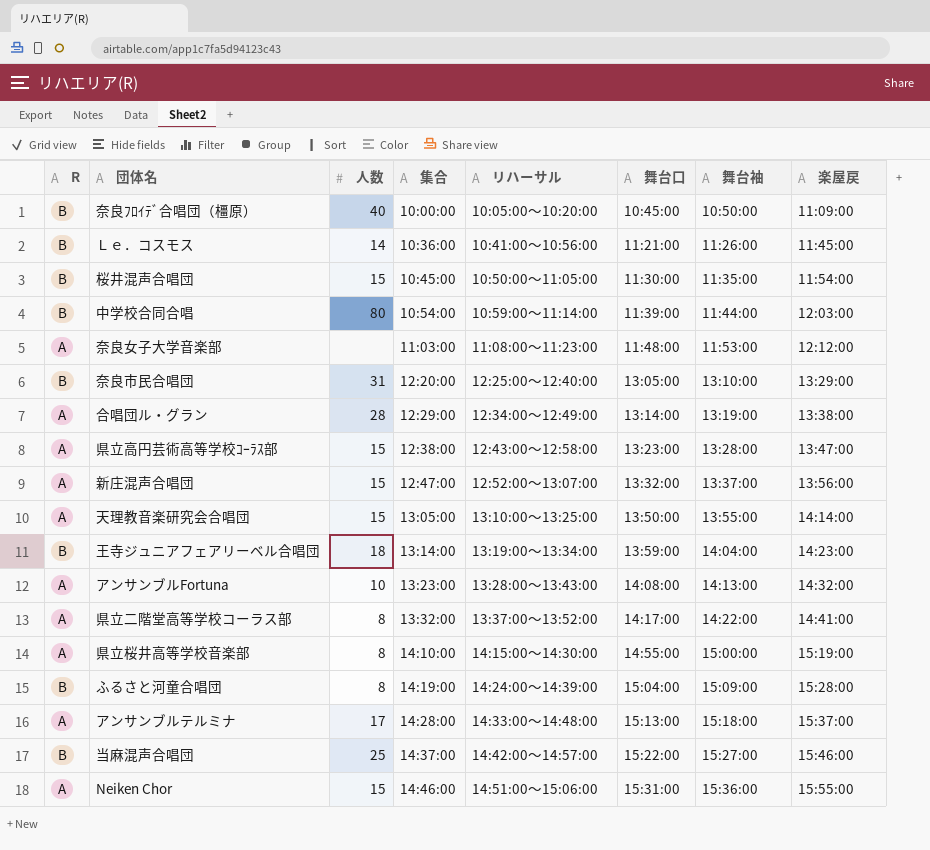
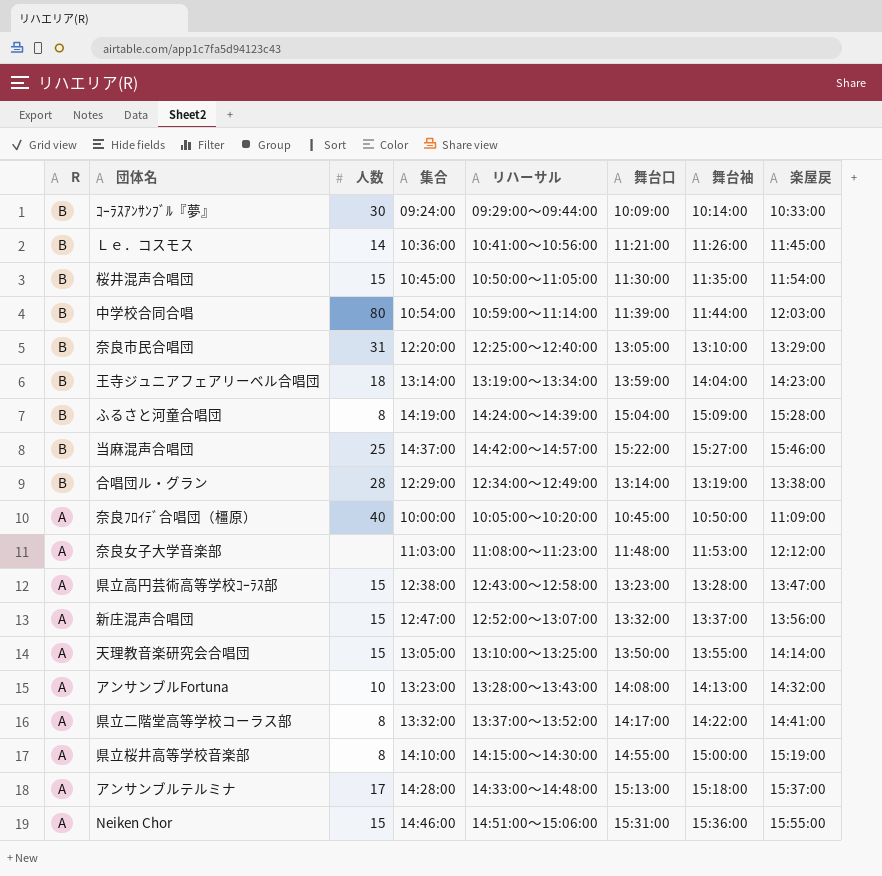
row order: 集合 ascending -> R descending
row ｺｰﾗｽｱﾝｻﾝﾌﾞﾙ『夢』: none -> B | 30 | 09:24:00 | 09:29:00～09:44:00 | 10:09:00 | 10:14:00 | 10:33:00
合唱団ル・グラン | R: A -> B
奈良ﾌﾛｲﾃﾞ合唱団（橿原） | R: B -> A

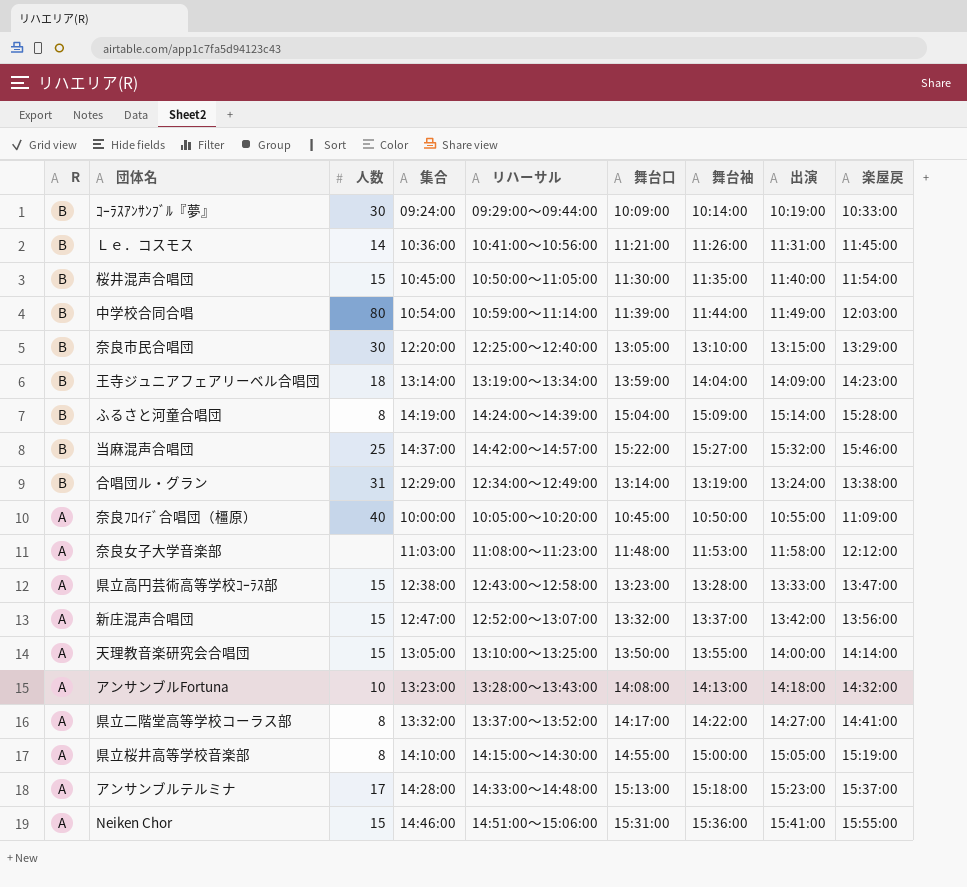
column 出演 | position: none -> 8
奈良市民合唱団 | 人数: 31 -> 30
合唱団ル・グラン | 人数: 28 -> 31

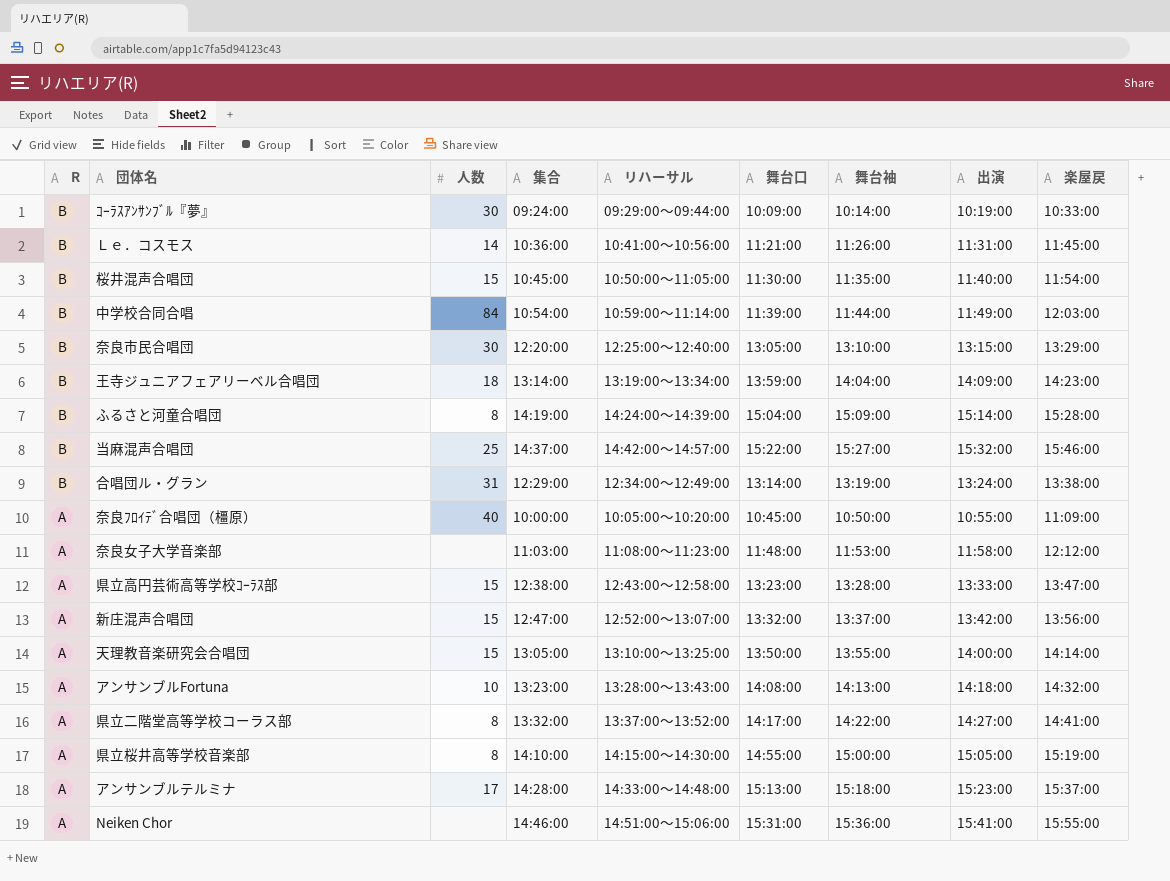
中学校合同合唱 | 人数: 80 -> 84
Neiken Chor | 人数: 15 -> none

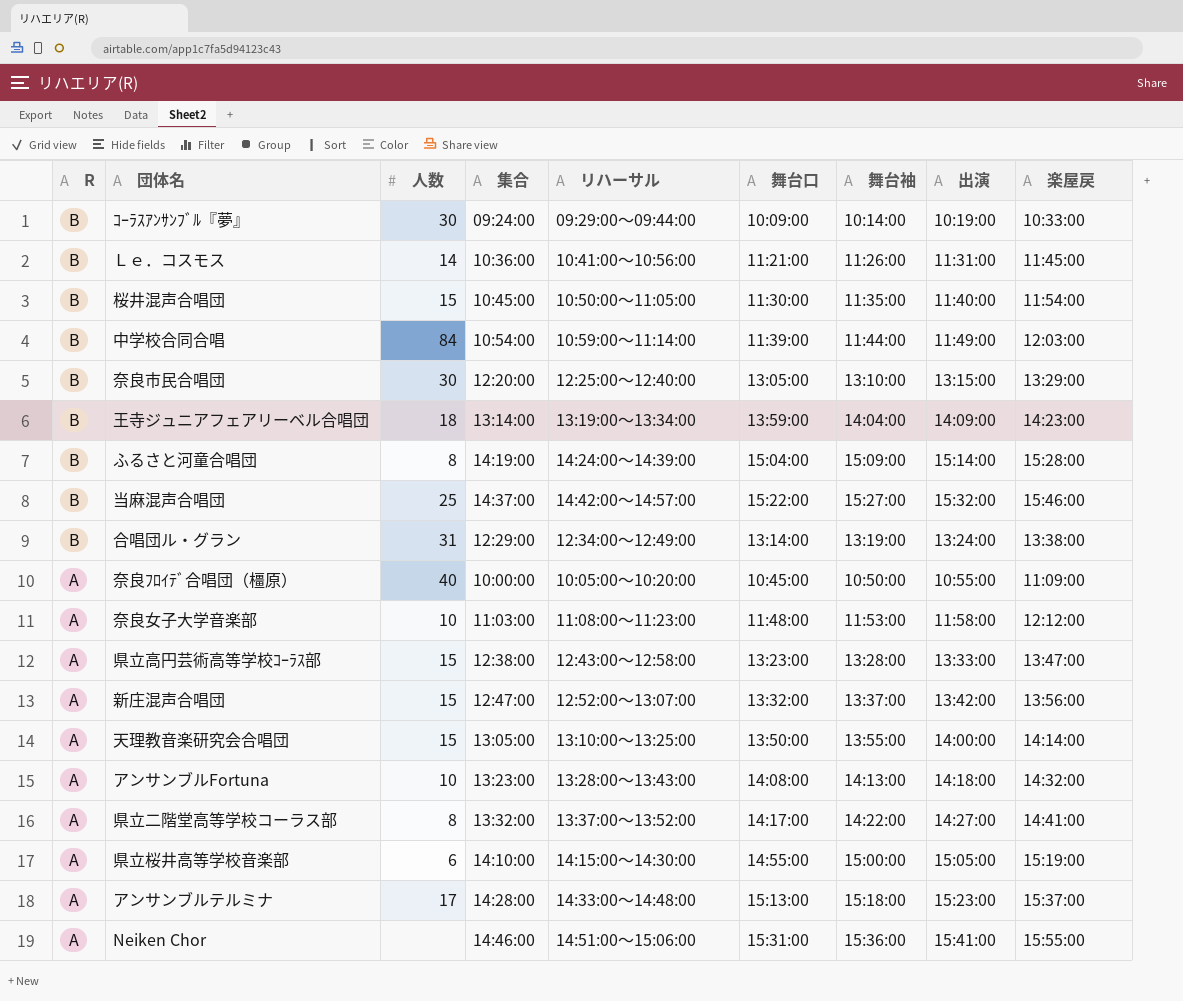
奈良女子大学音楽部 | 人数: none -> 10
県立桜井高等学校音楽部 | 人数: 8 -> 6

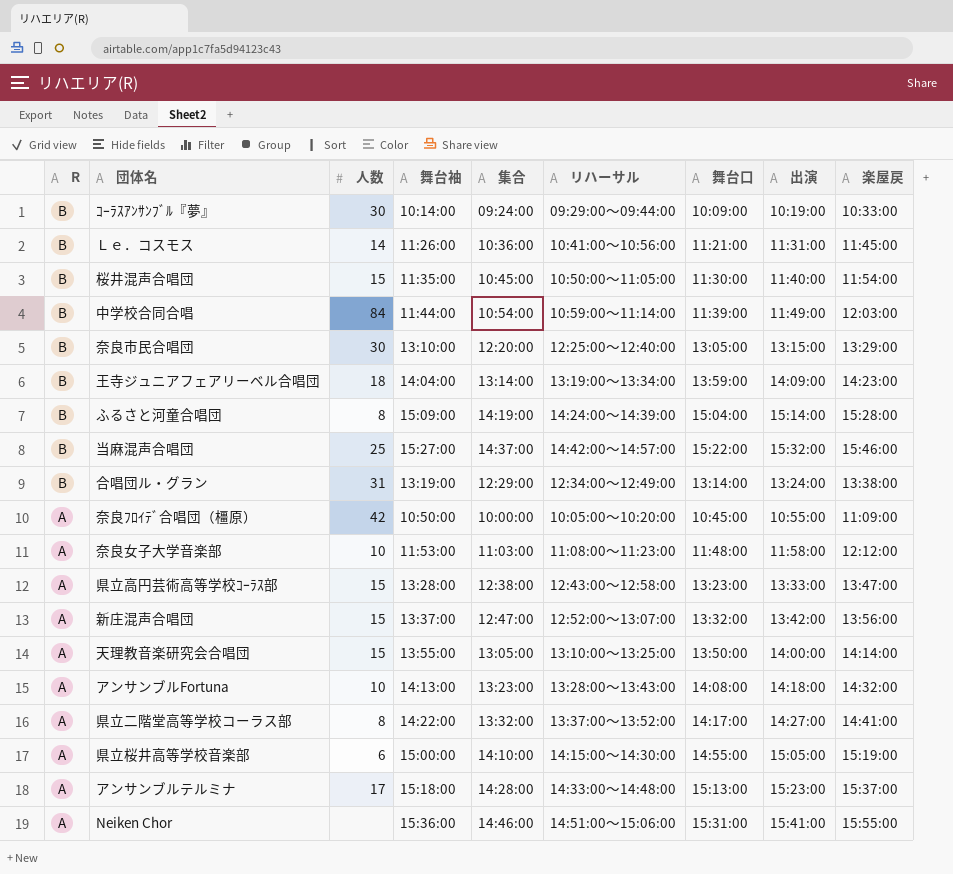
column 舞台袖 | position: 7 -> 4
奈良ﾌﾛｲﾃﾞ合唱団（橿原） | 人数: 40 -> 42

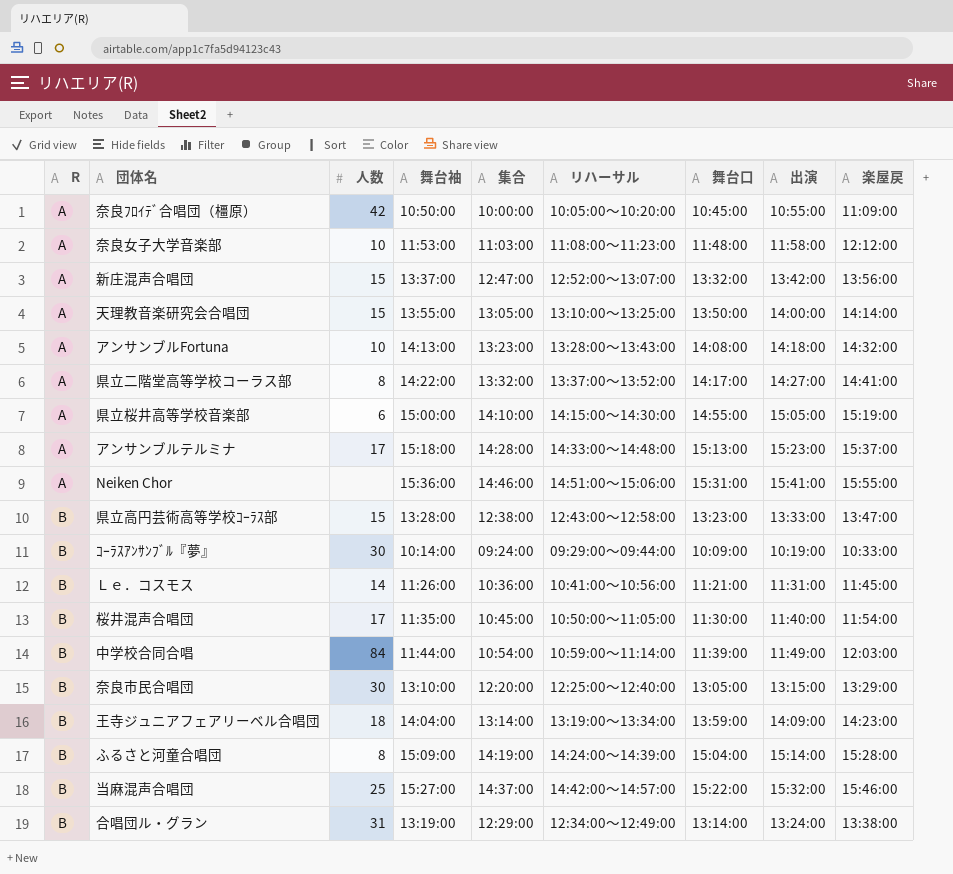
row order: R descending -> R ascending
県立高円芸術高等学校ｺｰﾗｽ部 | R: A -> B
桜井混声合唱団 | 人数: 15 -> 17

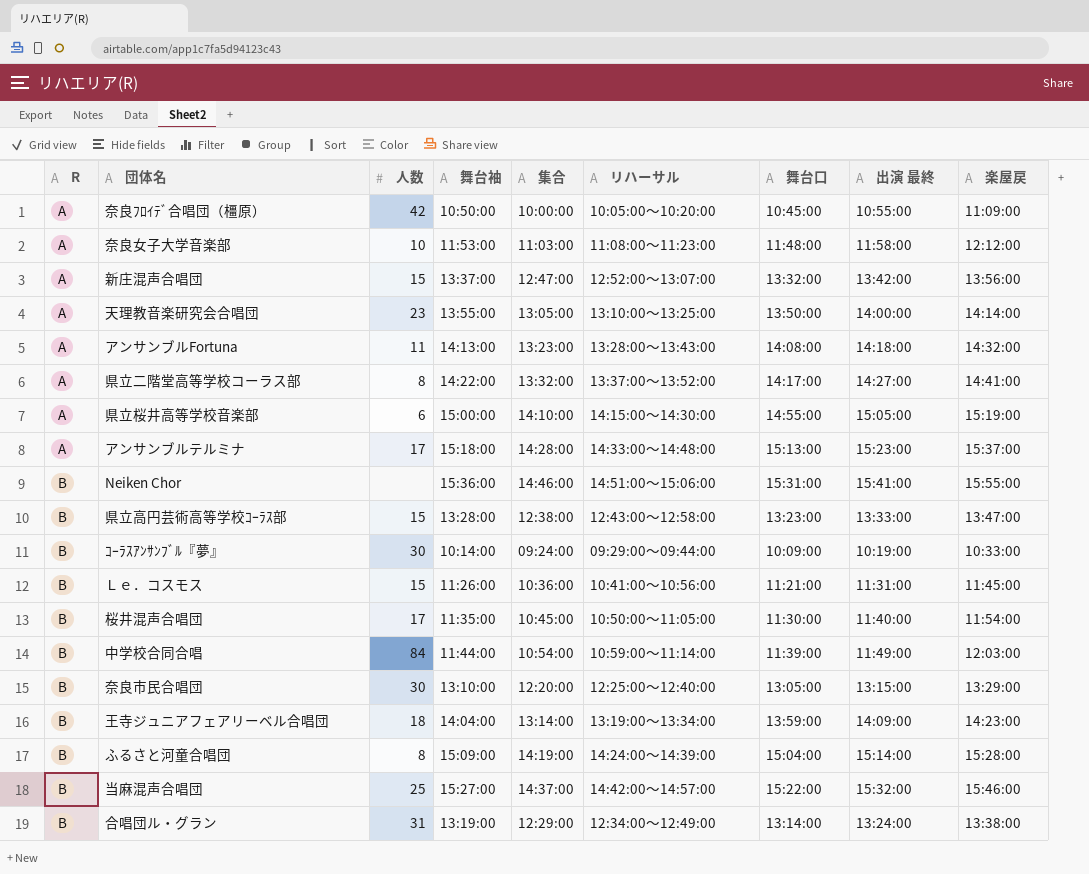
column name: 出演 -> 出演 最終
天理教音楽研究会合唱団 | 人数: 15 -> 23
アンサンブルFortuna | 人数: 10 -> 11
Neiken Chor | R: A -> B
Ｌｅ．コスモス | 人数: 14 -> 15

